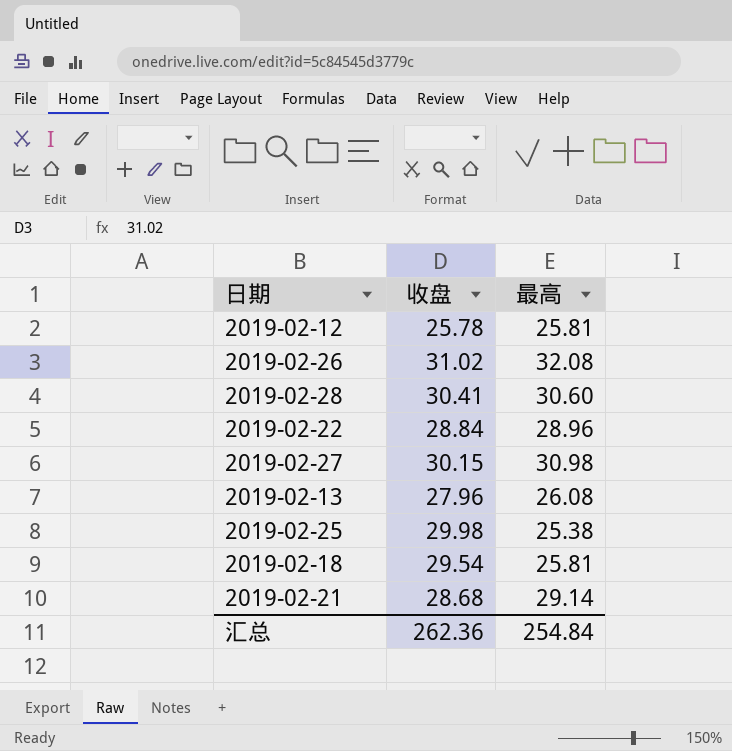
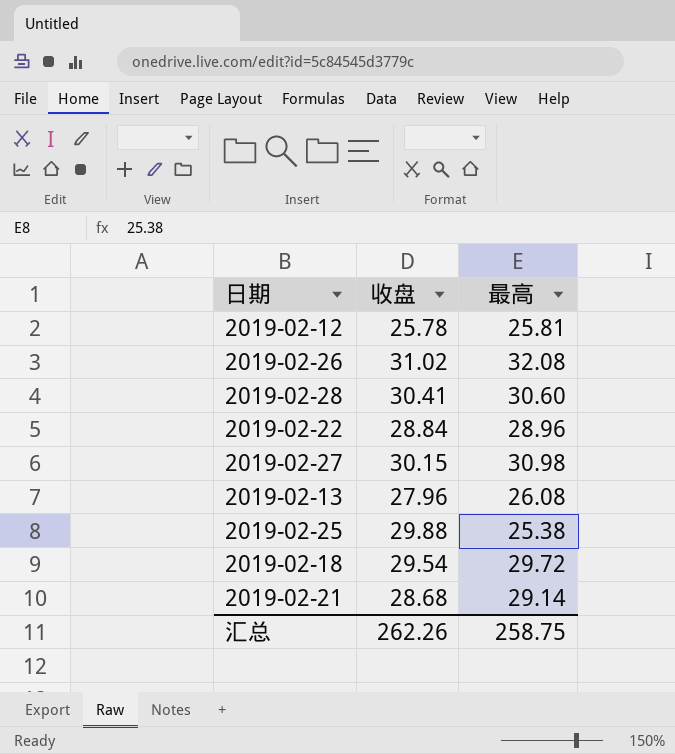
2019-02-25 | 收盘: 29.98 -> 29.88
2019-02-18 | 最高: 25.81 -> 29.72
汇总 | 收盘: 262.36 -> 262.26
汇总 | 最高: 254.84 -> 258.75

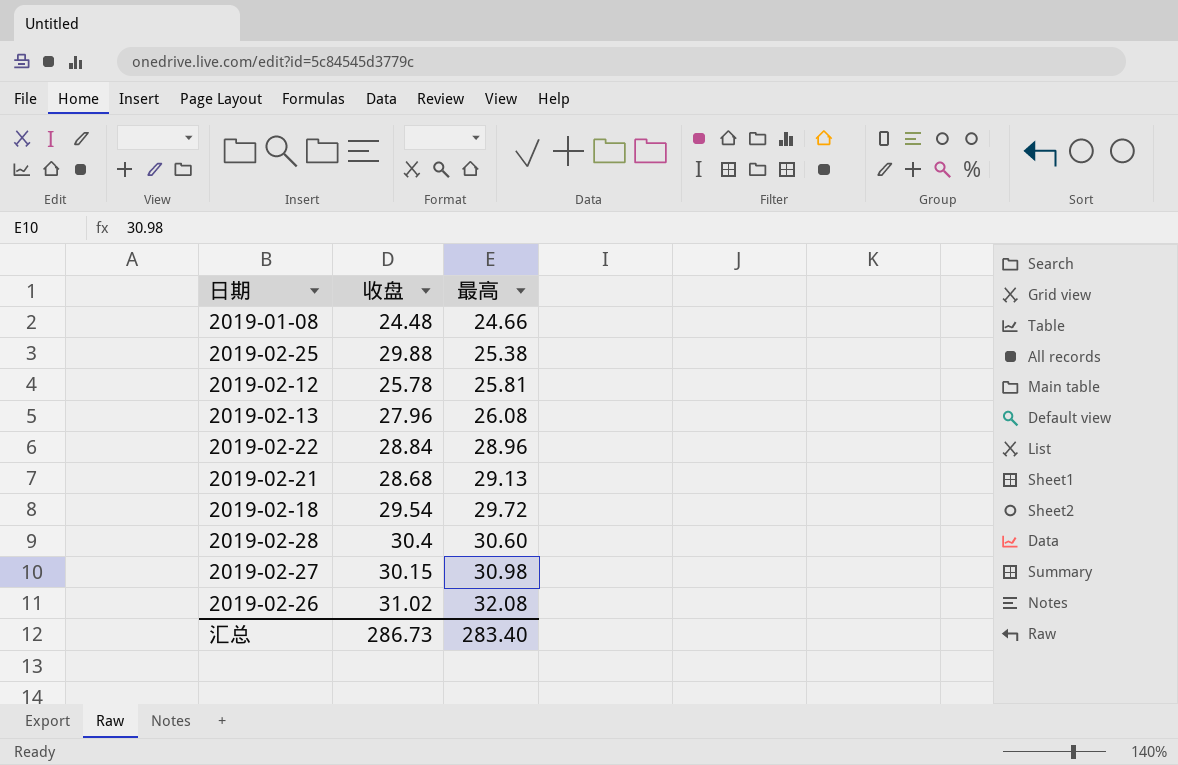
row order: none -> 最高 ascending
row 2019-01-08: none -> 24.48 | 24.66
2019-02-21 | 最高: 29.14 -> 29.13
2019-02-28 | 收盘: 30.41 -> 30.4
汇总 | 收盘: 262.26 -> 286.73
汇总 | 最高: 258.75 -> 283.40

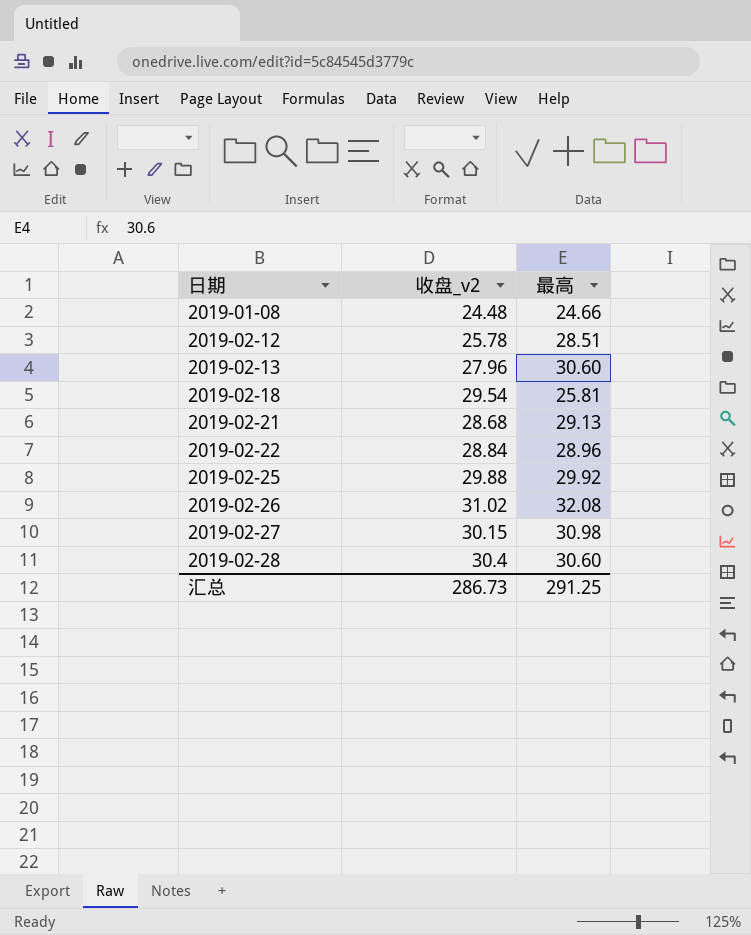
row order: 最高 ascending -> 日期 ascending
column name: 收盘 -> 收盘_v2
2019-02-12 | 最高: 25.81 -> 28.51
2019-02-13 | 最高: 26.08 -> 30.60
2019-02-18 | 最高: 29.72 -> 25.81
2019-02-25 | 最高: 25.38 -> 29.92
汇总 | 最高: 283.40 -> 291.25

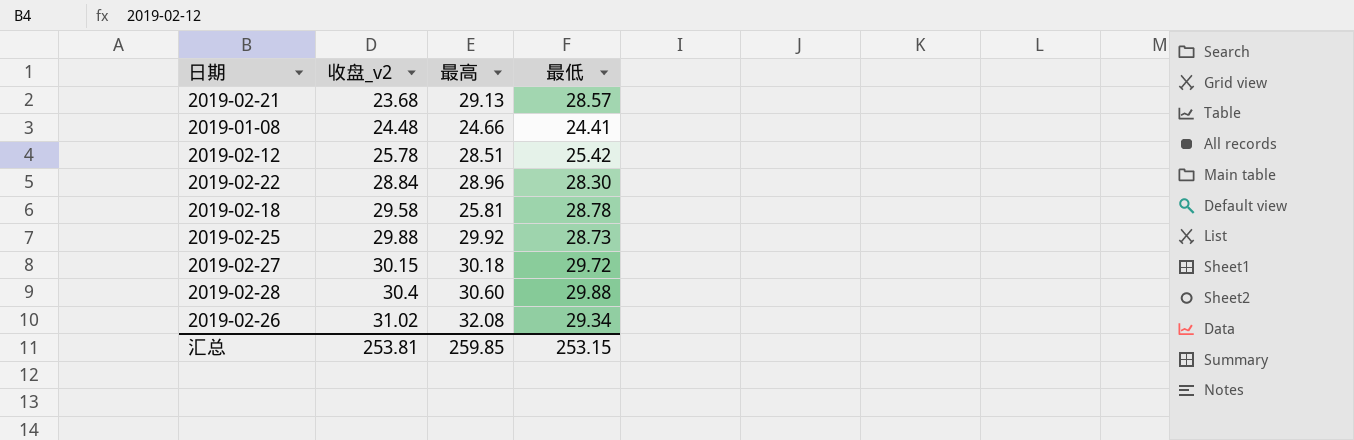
row order: 日期 ascending -> 收盘_v2 ascending
column 最低 | position: none -> 4
row 2019-02-13: 27.96 | 30.60 -> none
2019-02-21 | 收盘_v2: 28.68 -> 23.68
2019-02-18 | 收盘_v2: 29.54 -> 29.58
2019-02-27 | 最高: 30.98 -> 30.18
汇总 | 收盘_v2: 286.73 -> 253.81
汇总 | 最高: 291.25 -> 259.85

